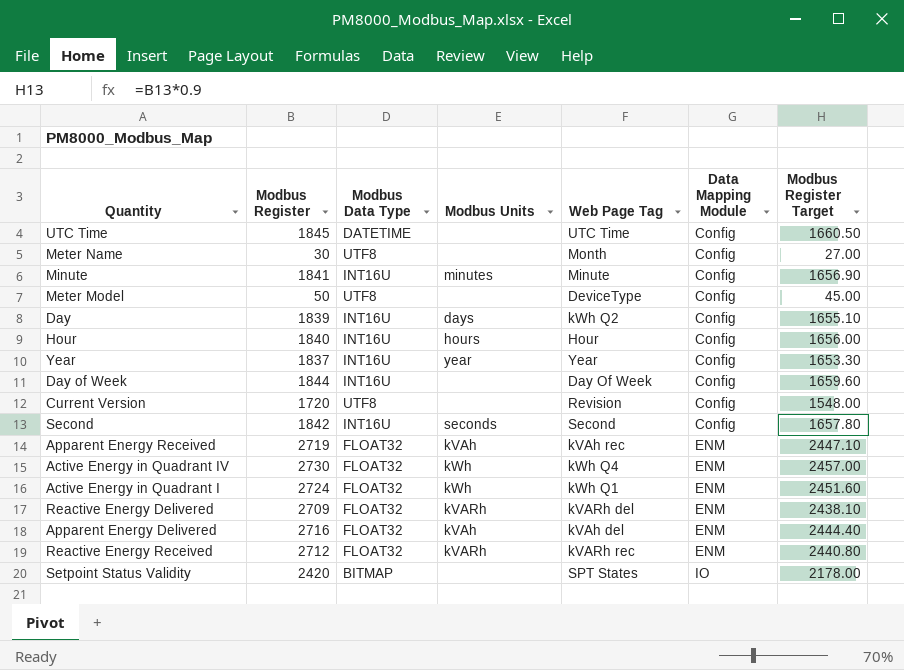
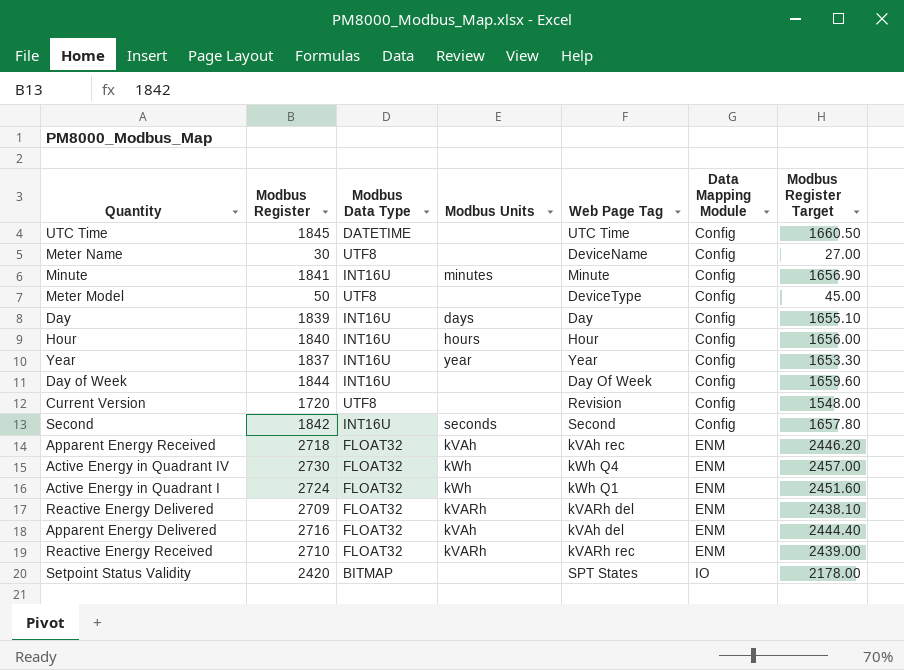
Meter Name | Web Page Tag: Month -> DeviceName
Day | Web Page Tag: kWh Q2 -> Day
Apparent Energy Received | Modbus Register: 2719 -> 2718
Apparent Energy Received | Modbus Register Target: 2447.10 -> 2446.20
Reactive Energy Received | Modbus Register: 2712 -> 2710
Reactive Energy Received | Modbus Register Target: 2440.80 -> 2439.00

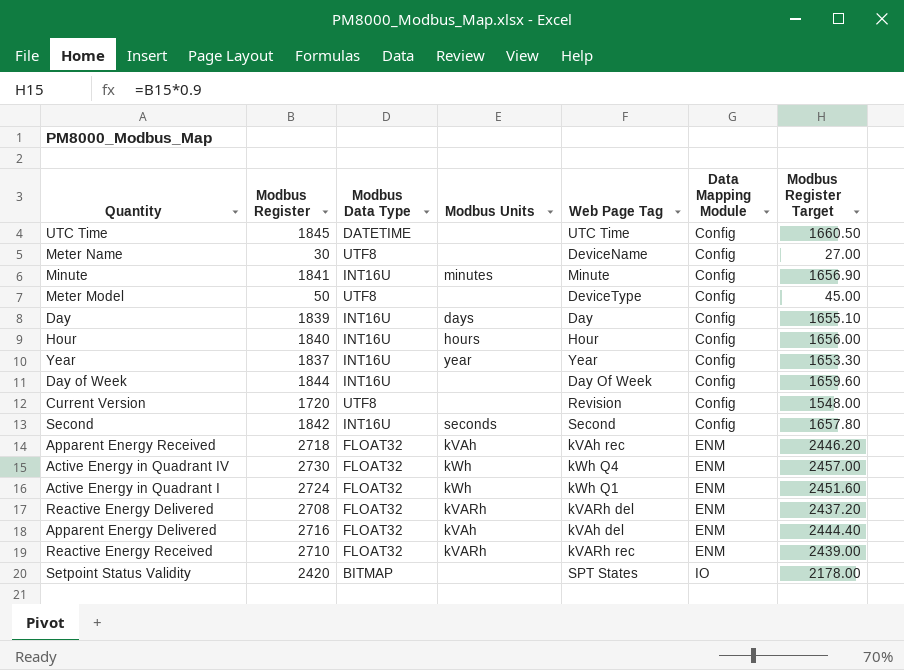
Reactive Energy Delivered | Modbus Register: 2709 -> 2708
Reactive Energy Delivered | Modbus Register Target: 2438.10 -> 2437.20

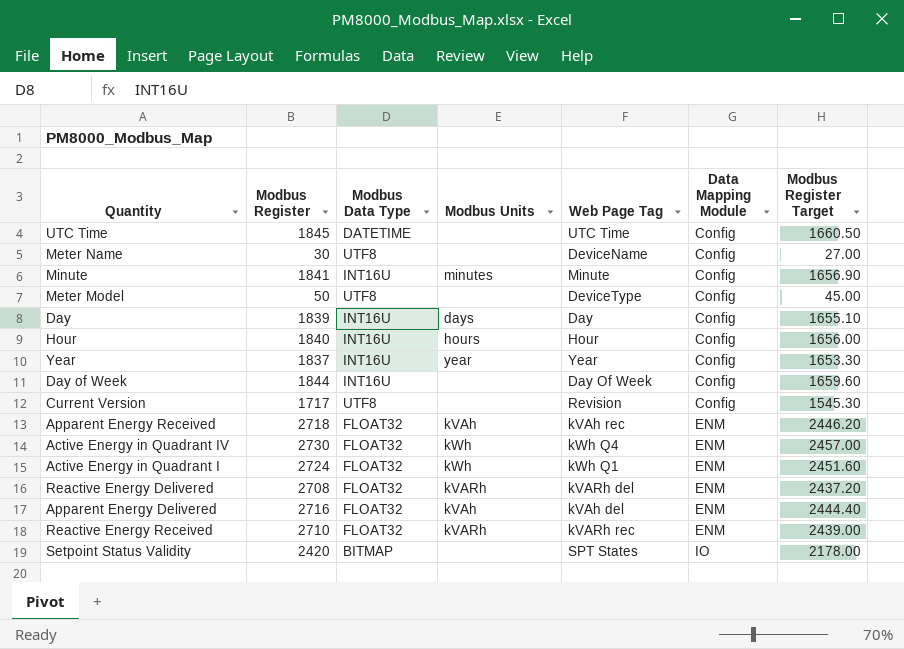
row Second: 1842 | INT16U | seconds | Second | Config | 1657.80 -> none
Current Version | Modbus Register: 1720 -> 1717
Current Version | Modbus Register Target: 1548.00 -> 1545.30

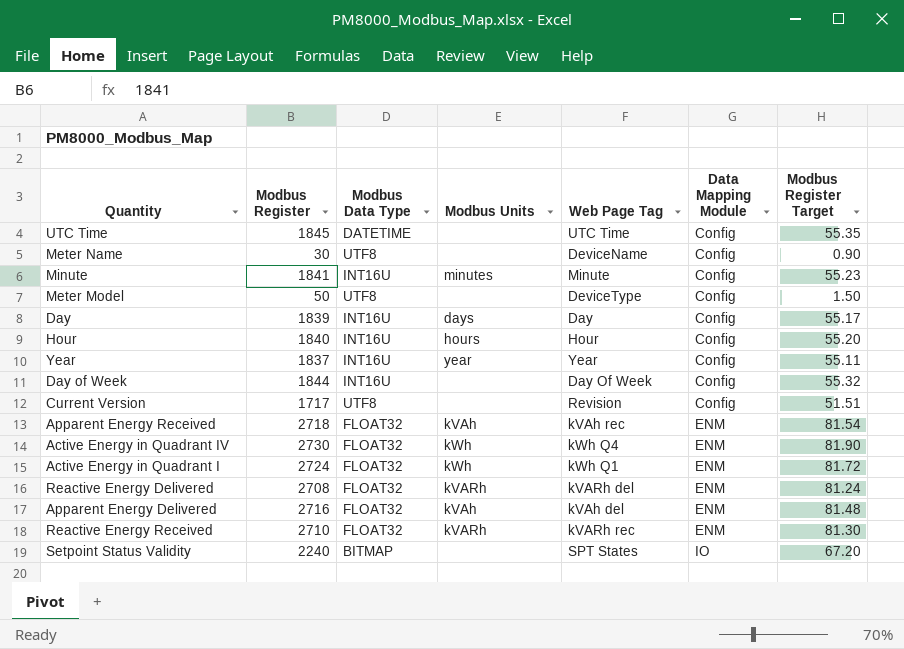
column Modbus Register Target | formula: [Modbus Register] * 0.9 -> [Modbus Register] * 0.03
Setpoint Status Validity | Modbus Register: 2420 -> 2240

